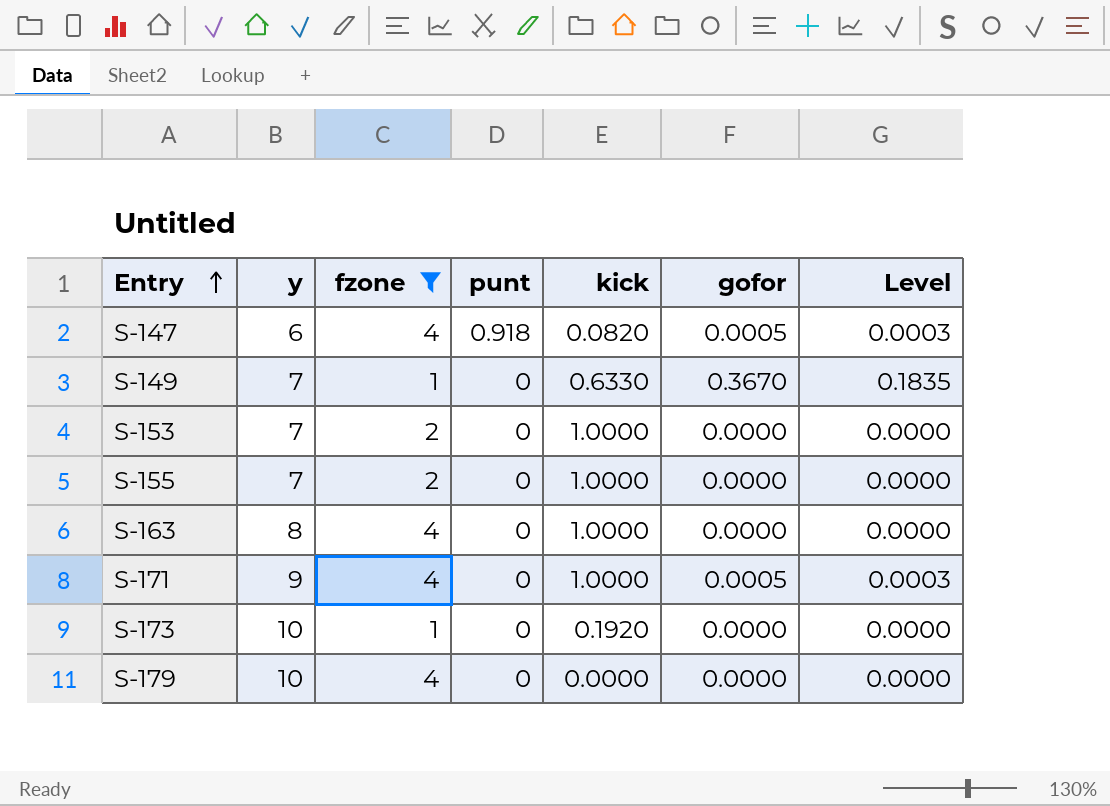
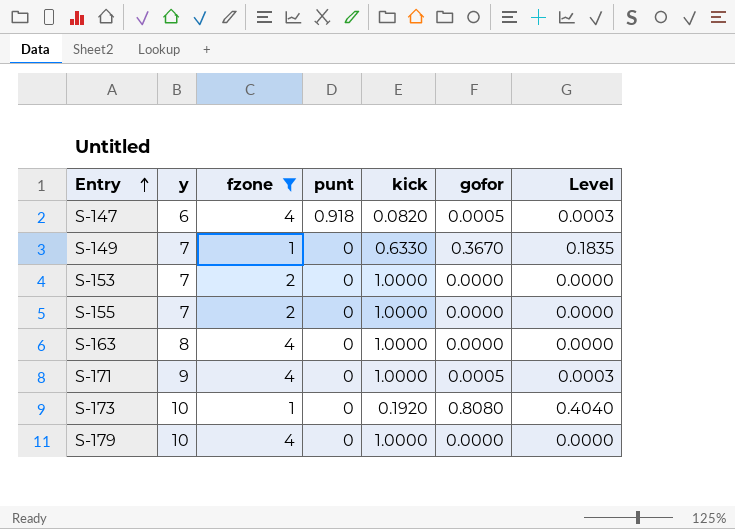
S-173 | gofor: 0.0000 -> 0.8080
S-173 | Level: 0.0000 -> 0.4040
S-179 | kick: 0.0000 -> 1.0000

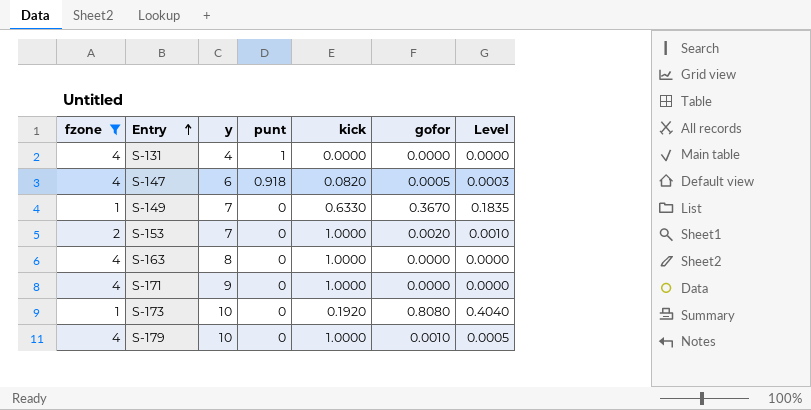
column fzone | position: 3 -> 1
row S-155: 7 | 2 | 0 | 1.0000 | 0.0000 | 0.0000 -> none
row S-131: none -> 4 | 4 | 1 | 0.0000 | 0.0000 | 0.0000
S-153 | gofor: 0.0000 -> 0.0020
S-153 | Level: 0.0000 -> 0.0010
S-171 | gofor: 0.0005 -> 0.0000
S-171 | Level: 0.0003 -> 0.0000
S-179 | gofor: 0.0000 -> 0.0010
S-179 | Level: 0.0000 -> 0.0005

